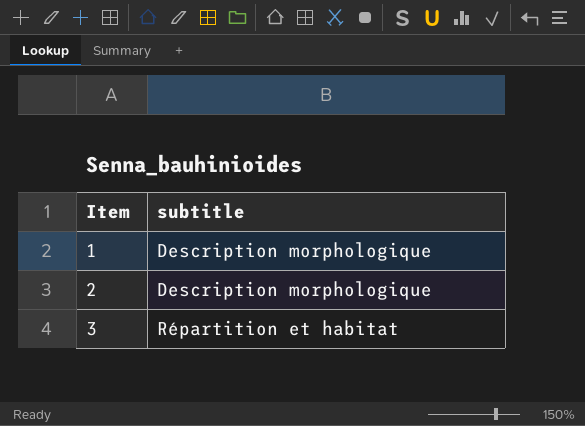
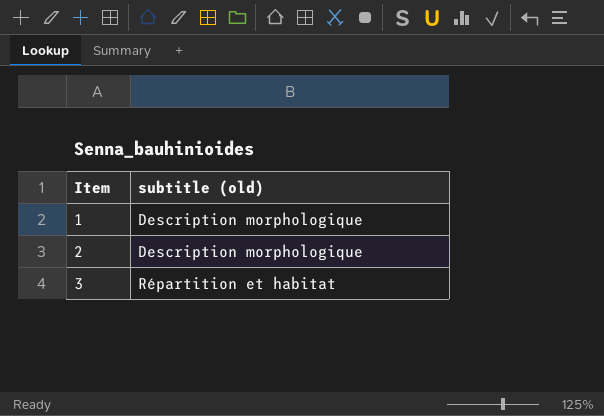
column name: subtitle -> subtitle (old)

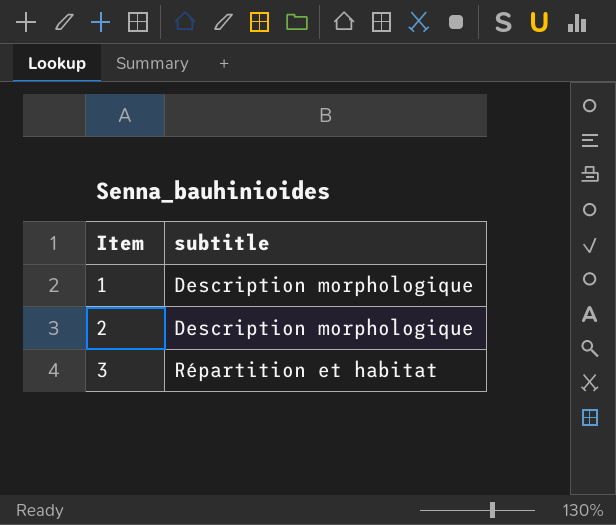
column name: subtitle (old) -> subtitle

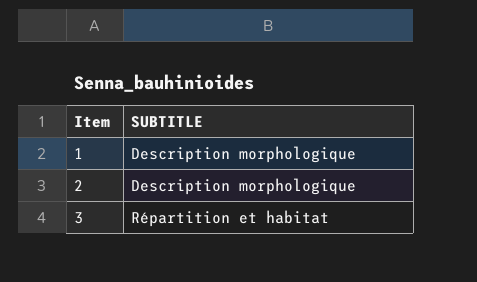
column name: subtitle -> SUBTITLE

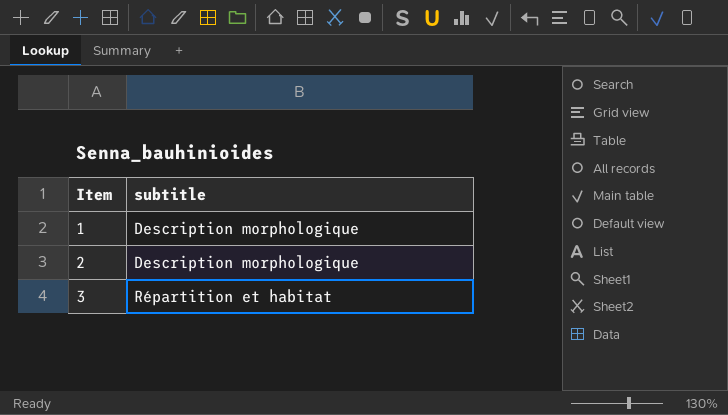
column name: SUBTITLE -> subtitle

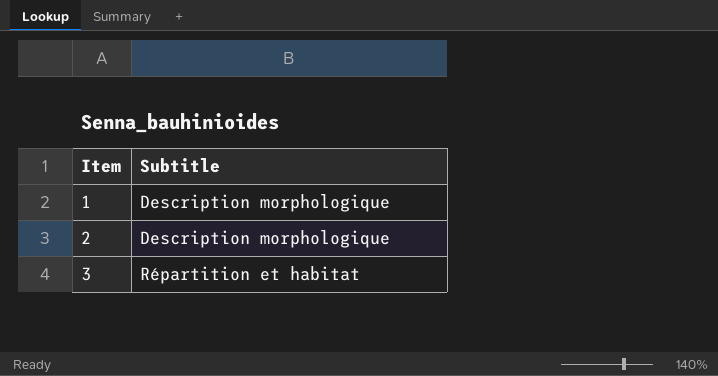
column name: subtitle -> Subtitle

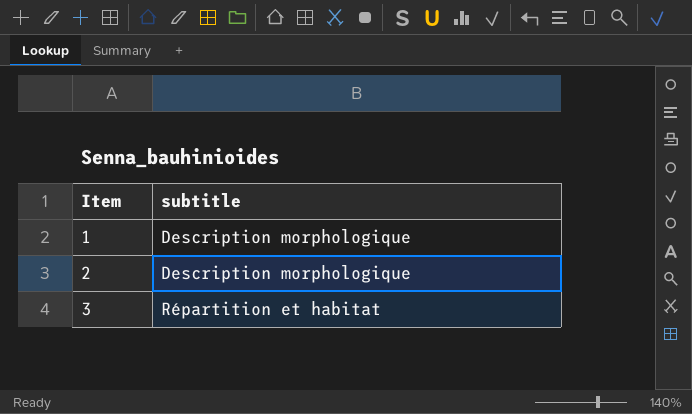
column name: Subtitle -> subtitle

